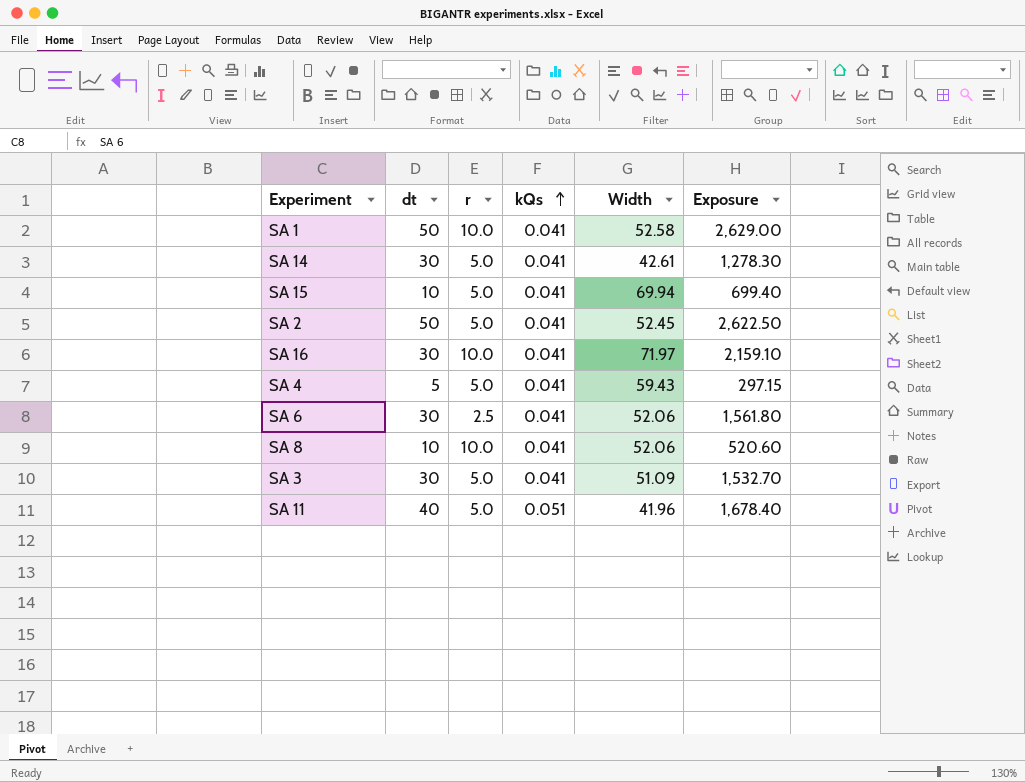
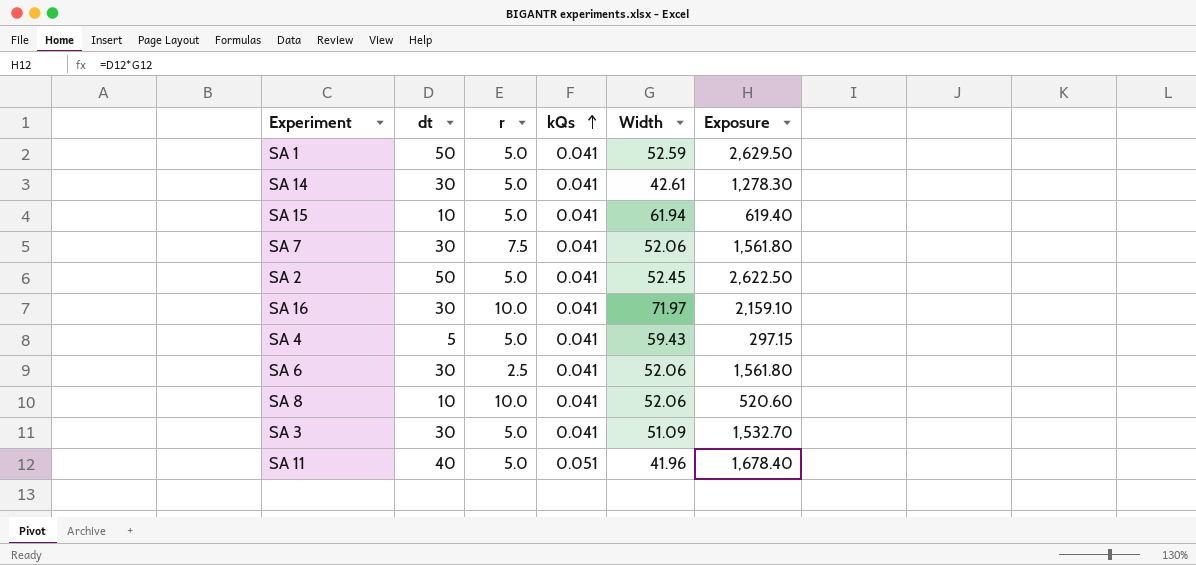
SA 1 | r: 10.0 -> 5.0
SA 1 | Width: 52.58 -> 52.59
SA 1 | Exposure: 2,629.00 -> 2,629.50
SA 15 | Width: 69.94 -> 61.94
SA 15 | Exposure: 699.40 -> 619.40
row SA 7: none -> 30 | 7.5 | 0.041 | 52.06 | 1,561.80

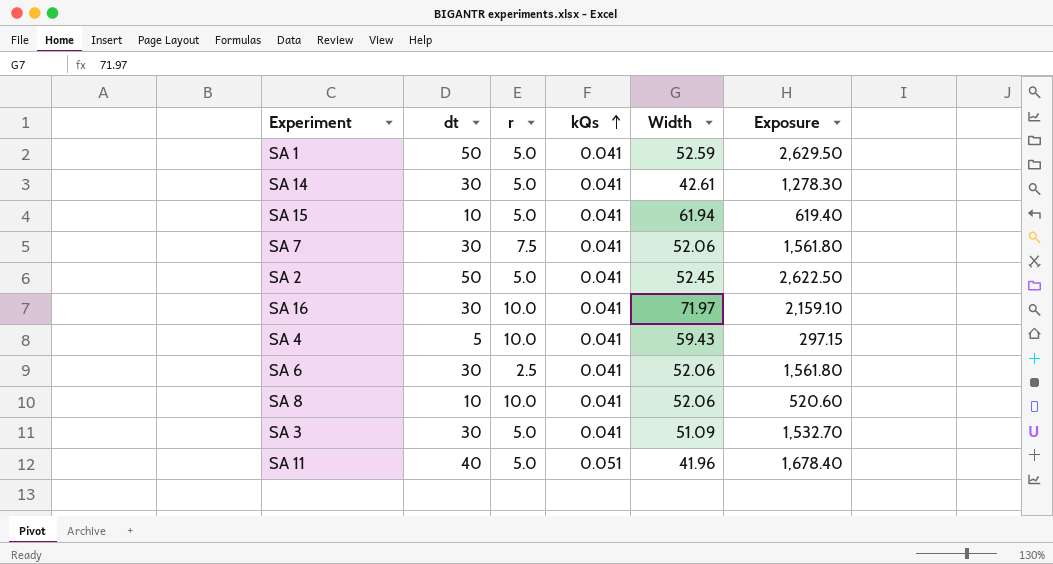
SA 4 | r: 5.0 -> 10.0

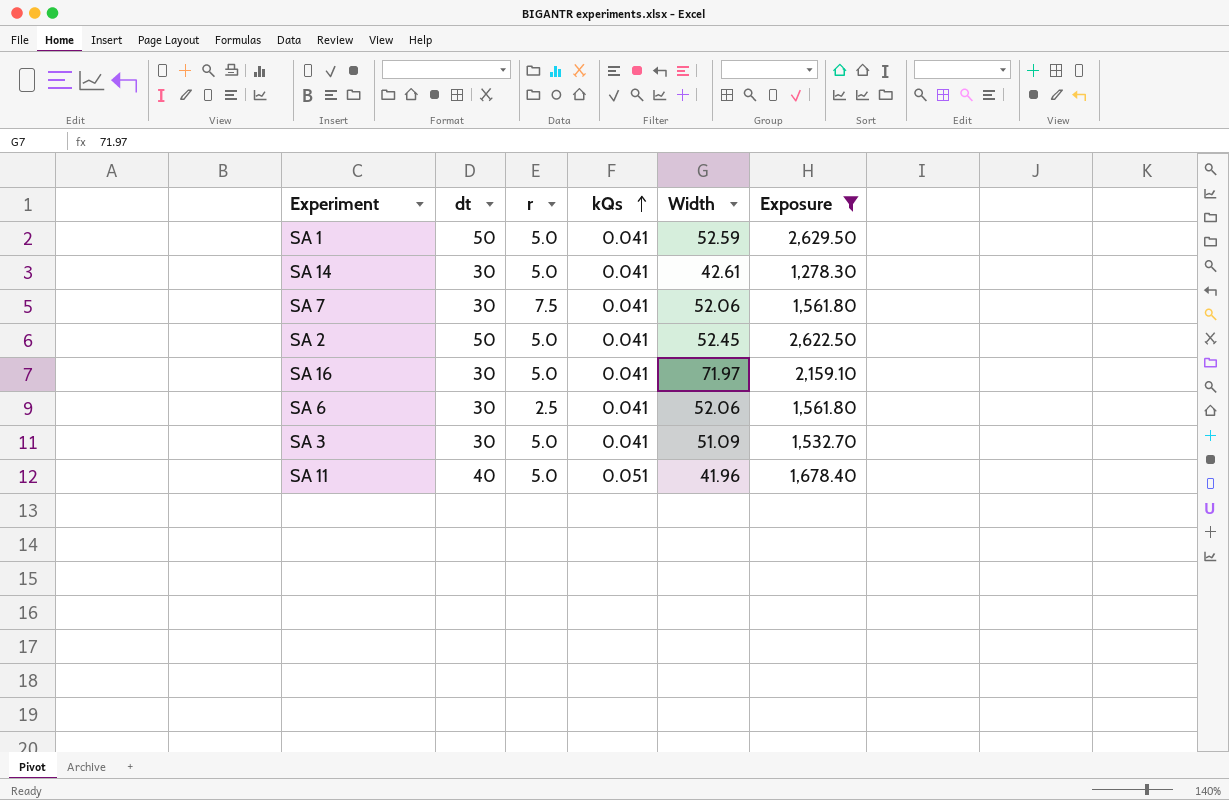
filter: none -> Exposure >= 1,278.30
SA 16 | r: 10.0 -> 5.0

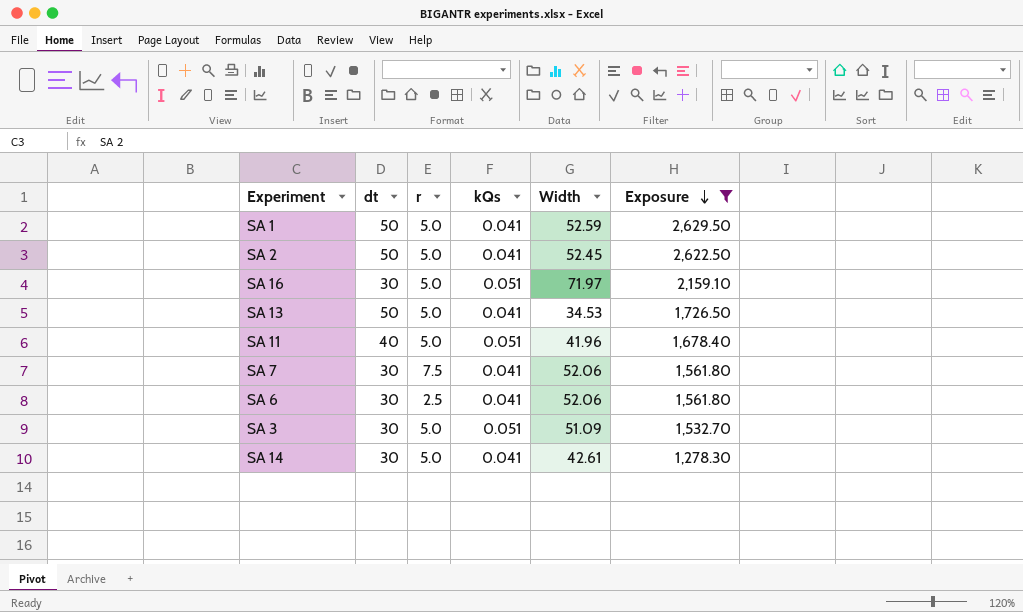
row order: kQs ascending -> Exposure descending
SA 16 | kQs: 0.041 -> 0.051
row SA 13: none -> 50 | 5.0 | 0.041 | 34.53 | 1,726.50
SA 3 | kQs: 0.041 -> 0.051

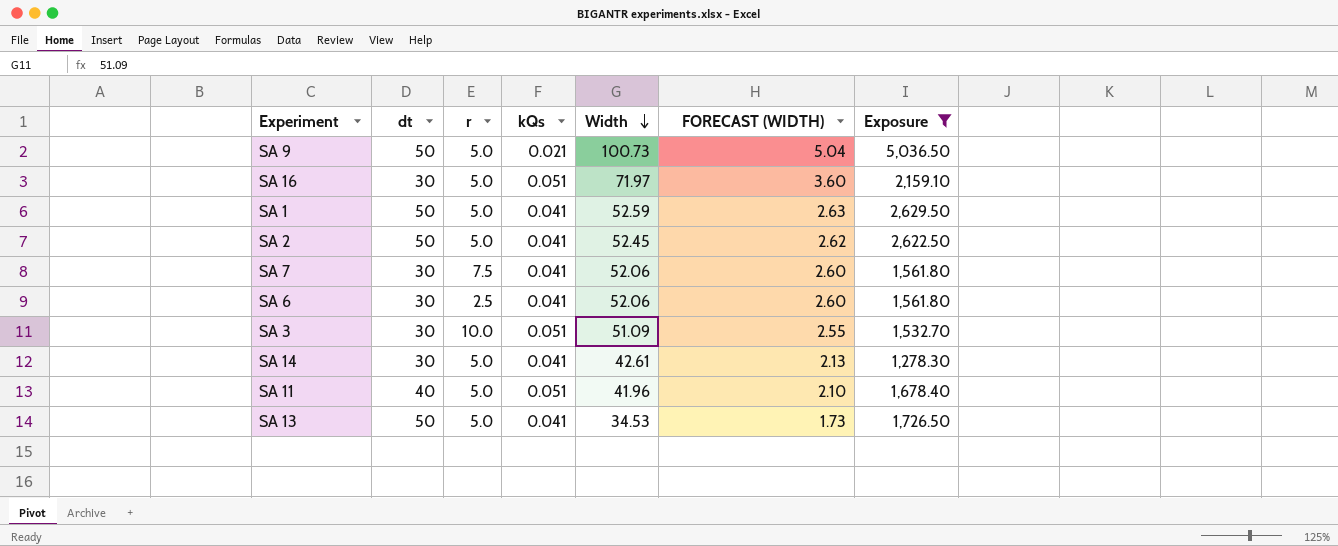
row order: Exposure descending -> Width descending
column FORECAST (WIDTH) | formula: none -> [Width] * 0.05
row SA 9: none -> 50 | 5.0 | 0.021 | 100.73 | 5.04 | 5,036.50
SA 3 | r: 5.0 -> 10.0

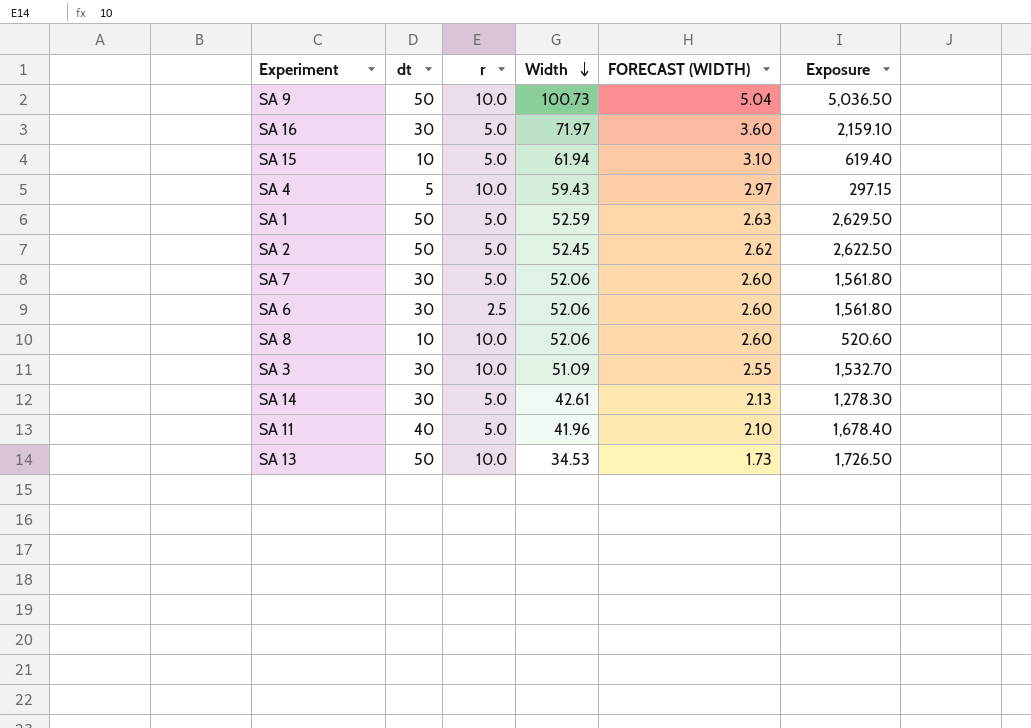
filter: Exposure >= 1,278.30 -> none
column kQs | position: 4 -> none
SA 9 | r: 5.0 -> 10.0
SA 7 | r: 7.5 -> 5.0
SA 13 | r: 5.0 -> 10.0

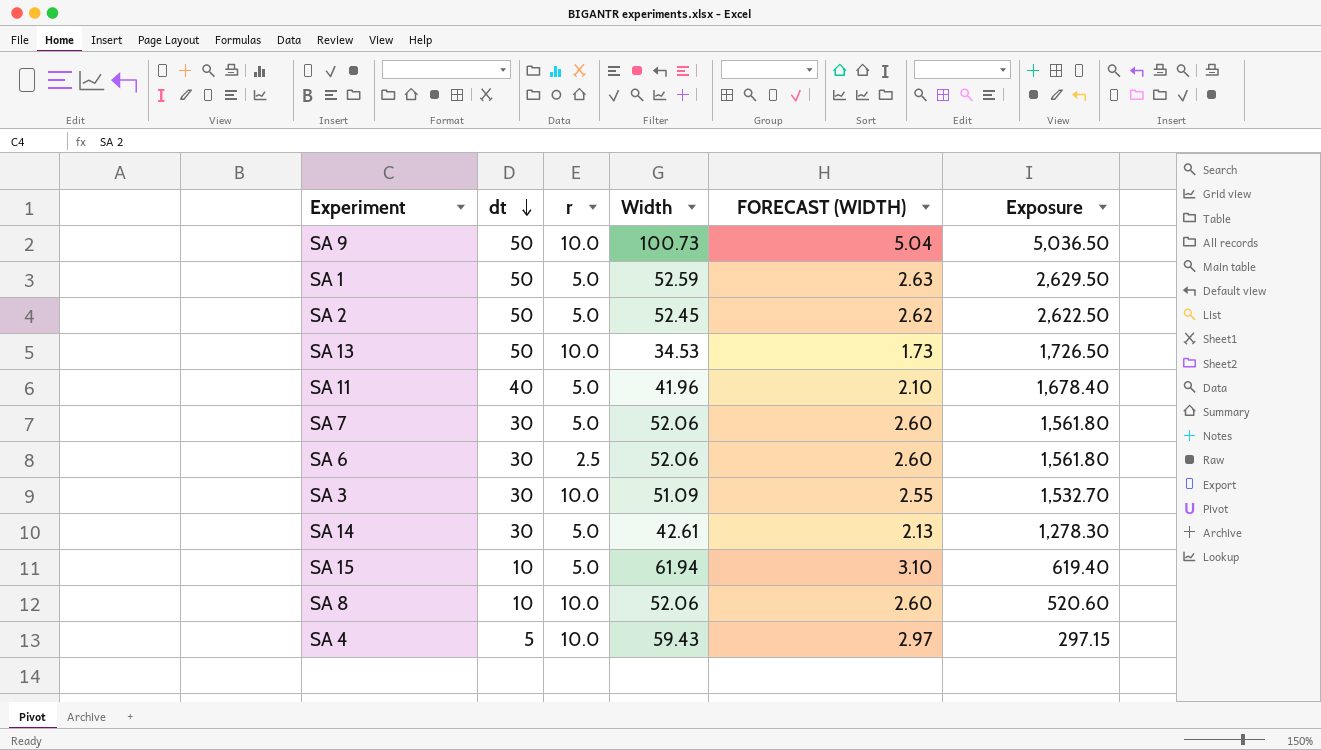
row order: Width descending -> dt descending
row SA 16: 30 | 5.0 | 71.97 | 3.60 | 2,159.10 -> none

